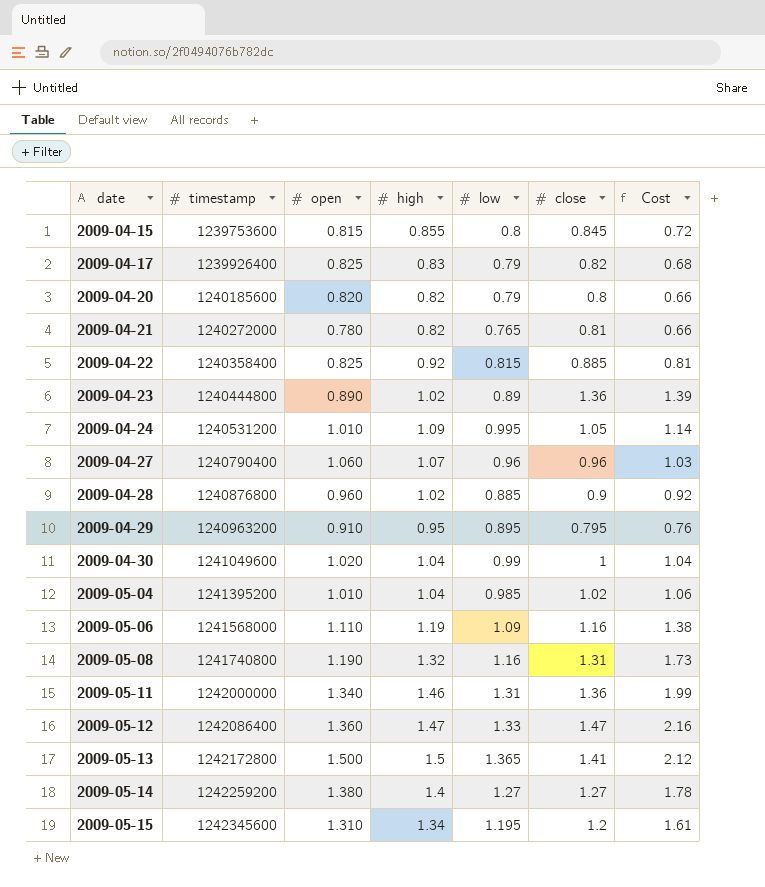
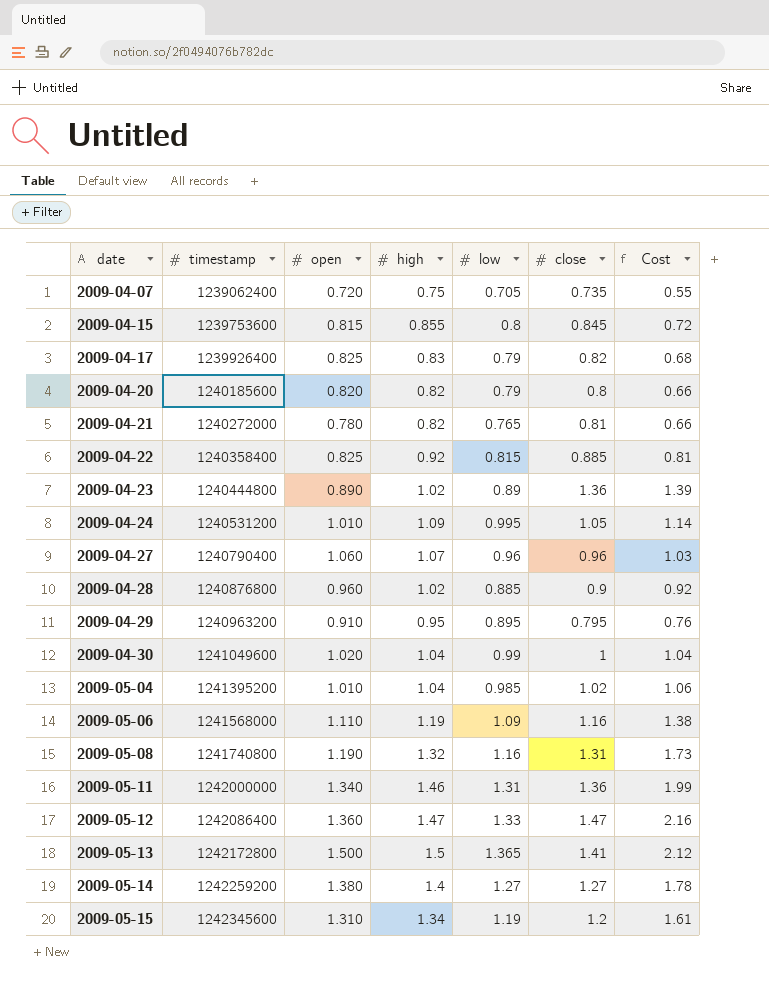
row 2009-04-07: none -> 1239062400 | 0.720 | 0.75 | 0.705 | 0.735 | 0.55
2009-05-15 | low: 1.195 -> 1.19

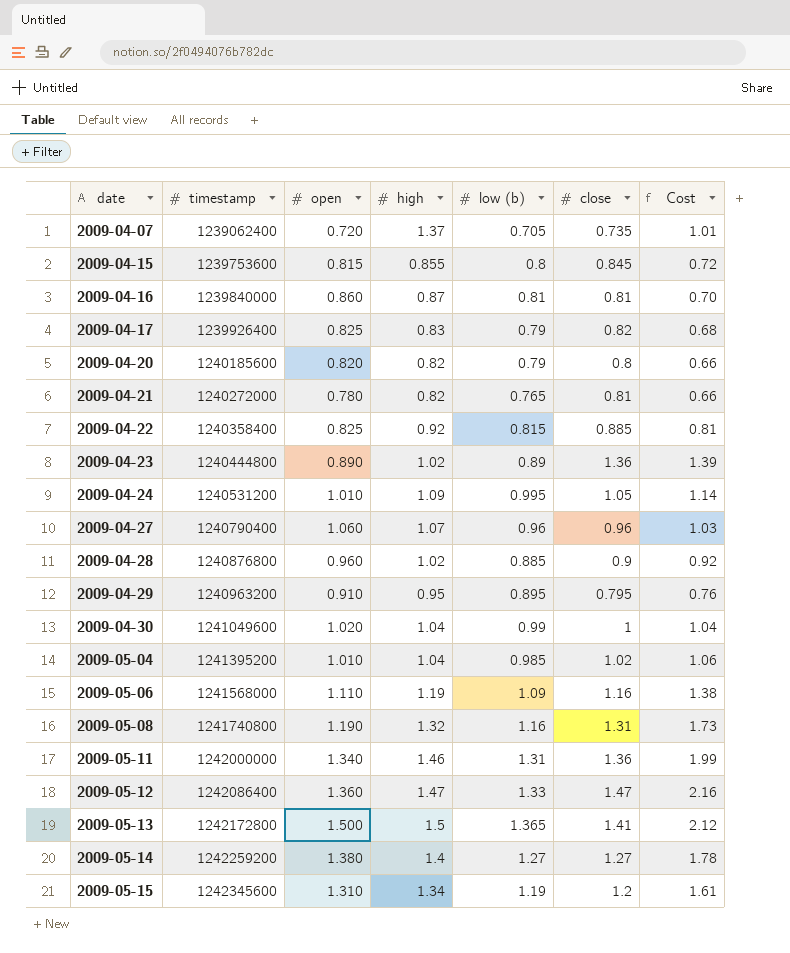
column name: low -> low (b)
2009-04-07 | high: 0.75 -> 1.37
2009-04-07 | Cost: 0.55 -> 1.01
row 2009-04-16: none -> 1239840000 | 0.860 | 0.87 | 0.81 | 0.81 | 0.70

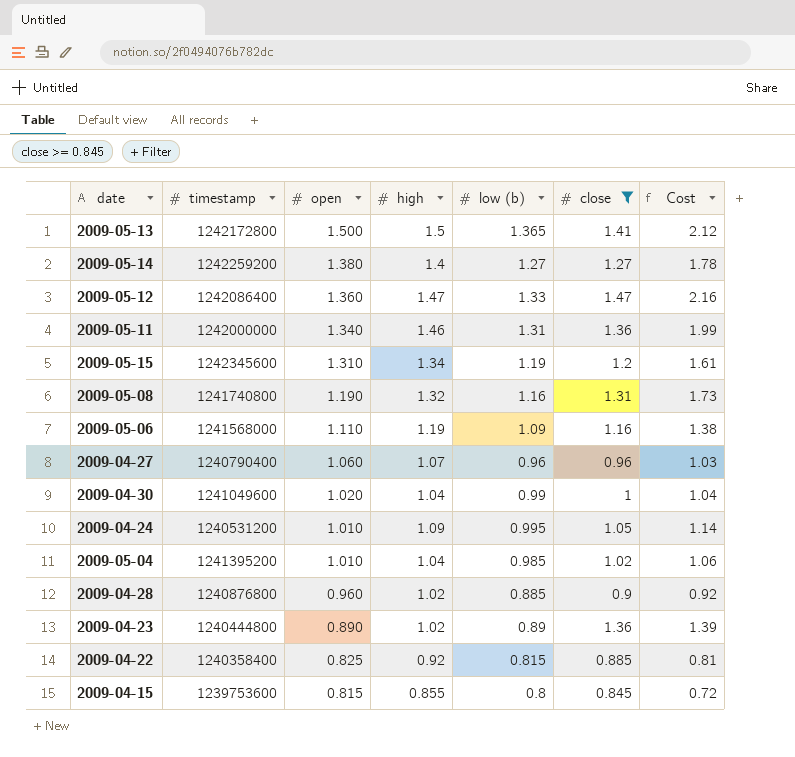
filter: none -> close >= 0.845
row order: date ascending -> open descending

